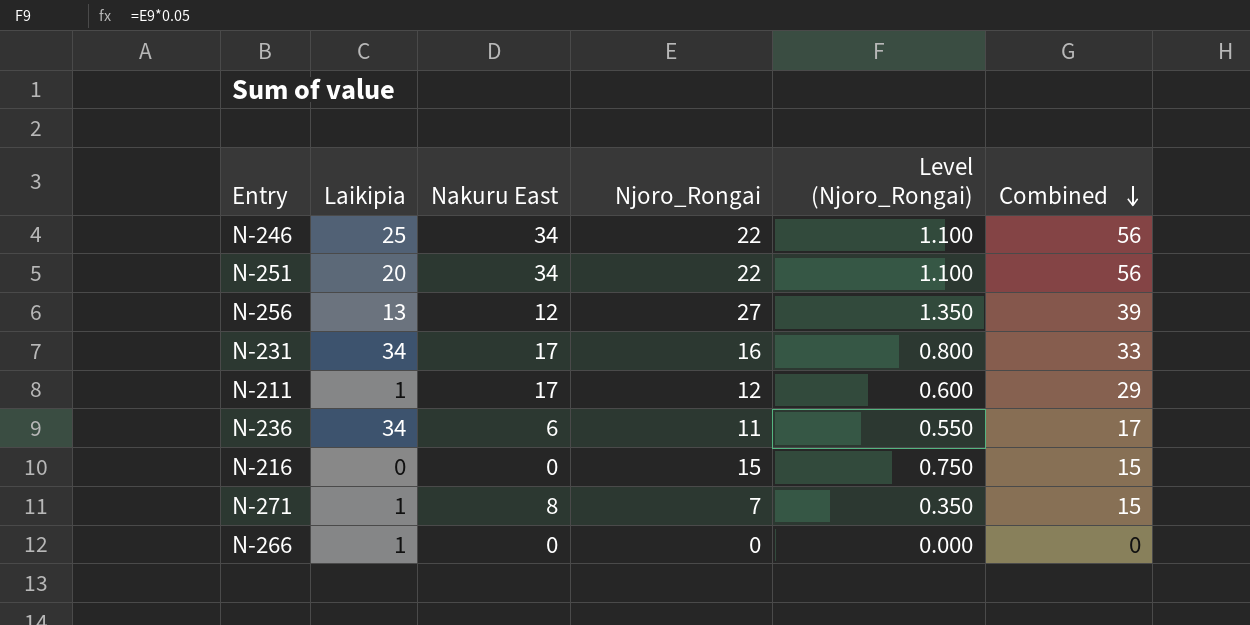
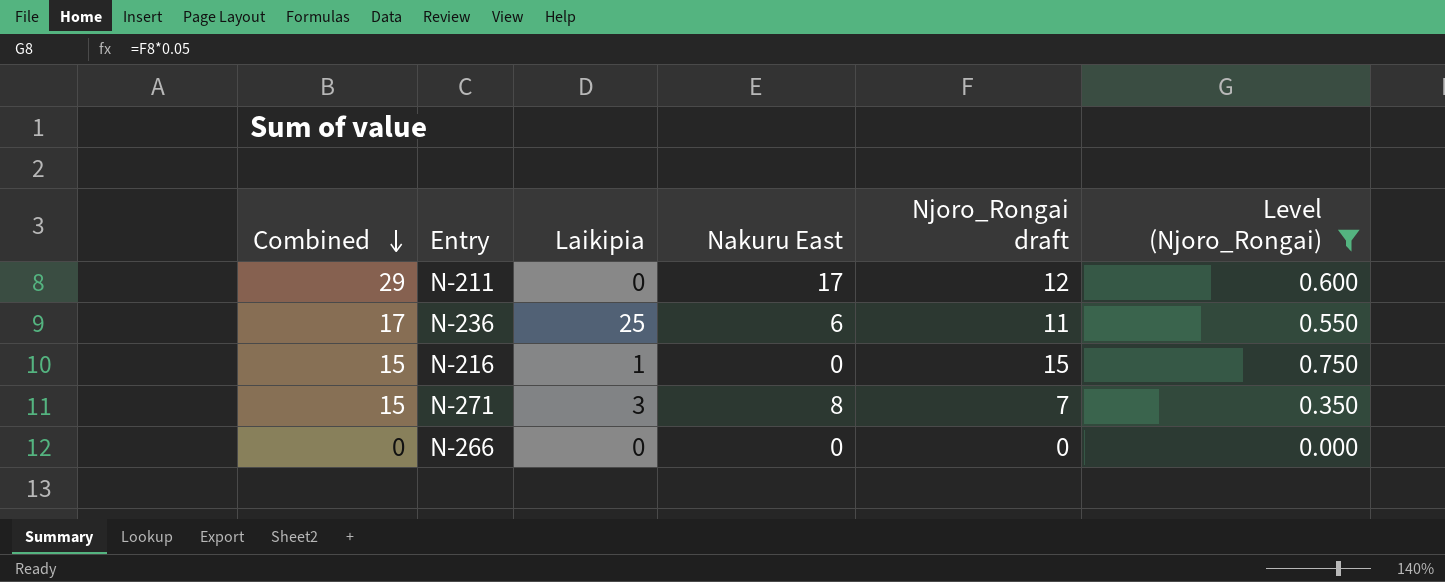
filter: none -> Level (Njoro_Rongai) <= 0.750
column Combined | position: 6 -> 1
column name: Njoro_Rongai -> Njoro_Rongai draft
N-211 | Laikipia: 1 -> 0
N-236 | Laikipia: 34 -> 25
N-216 | Laikipia: 0 -> 1
N-271 | Laikipia: 1 -> 3
N-266 | Laikipia: 1 -> 0

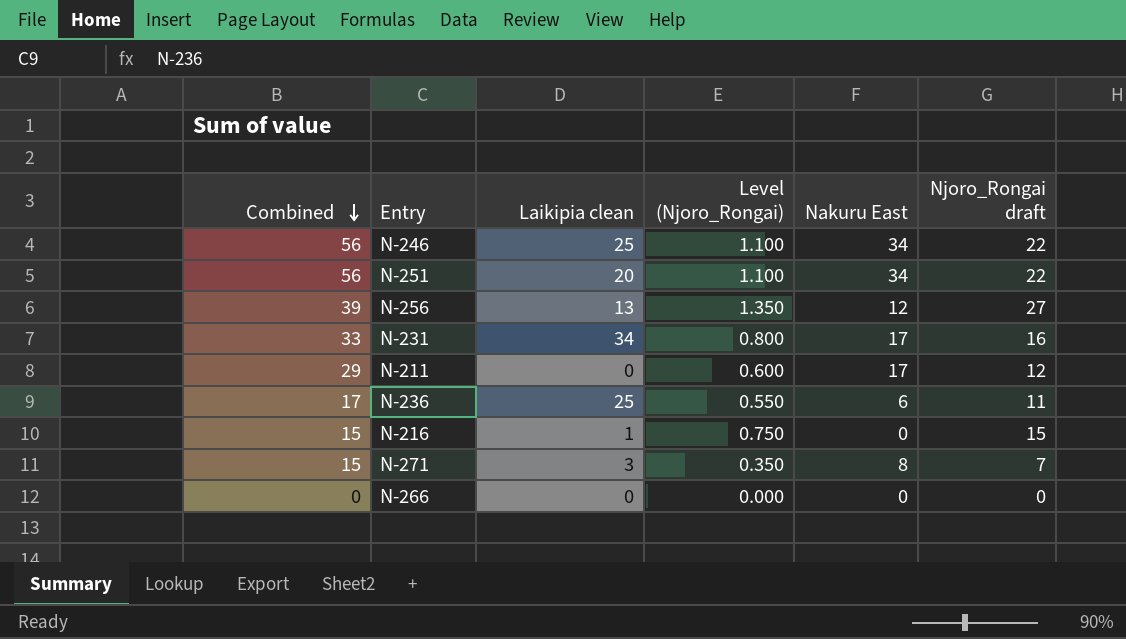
filter: Level (Njoro_Rongai) <= 0.750 -> none
column name: Laikipia -> Laikipia clean
column Level (Njoro_Rongai) | position: 6 -> 4

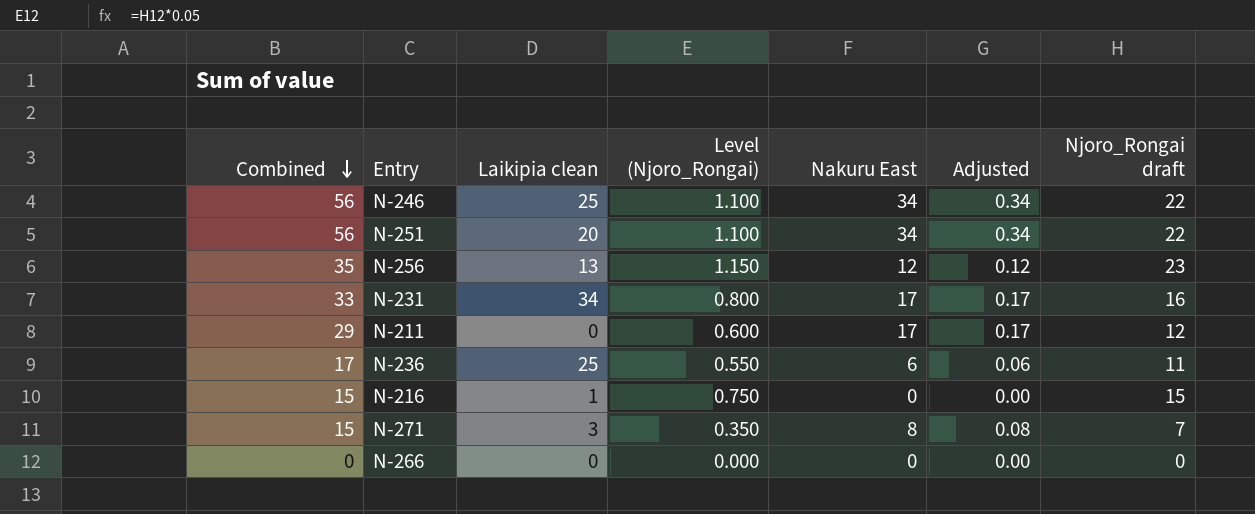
column Adjusted | formula: none -> [Nakuru East] * 0.01
N-256 | Combined: 39 -> 35
N-256 | Level (Njoro_Rongai): 1.350 -> 1.150
N-256 | Njoro_Rongai draft: 27 -> 23

